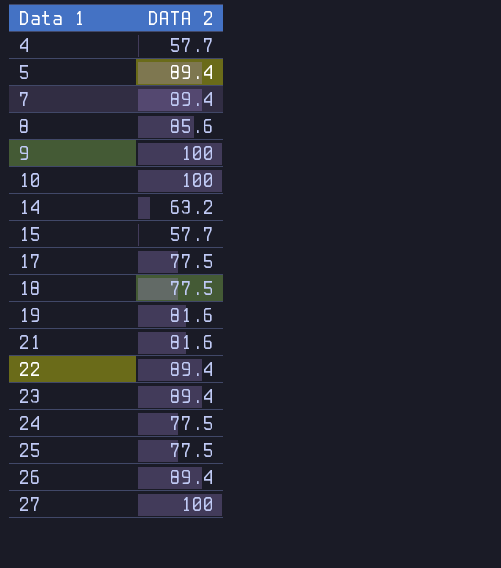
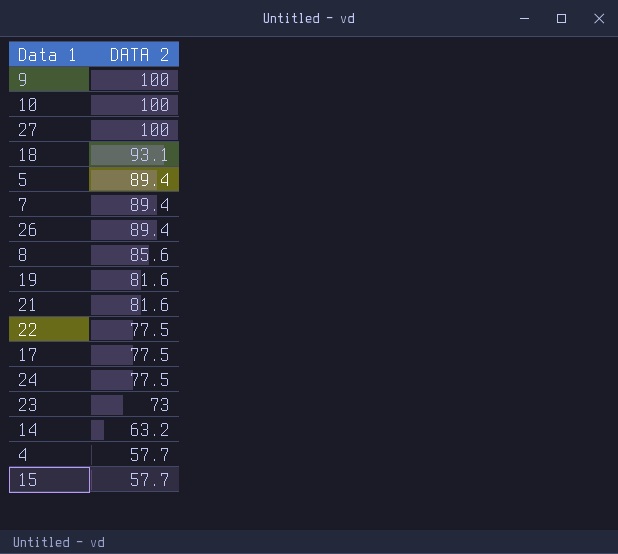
row order: Data 1 ascending -> DATA 2 descending
row 25: 77.5 -> none
18 | DATA 2: 77.5 -> 93.1
22 | DATA 2: 89.4 -> 77.5
23 | DATA 2: 89.4 -> 73

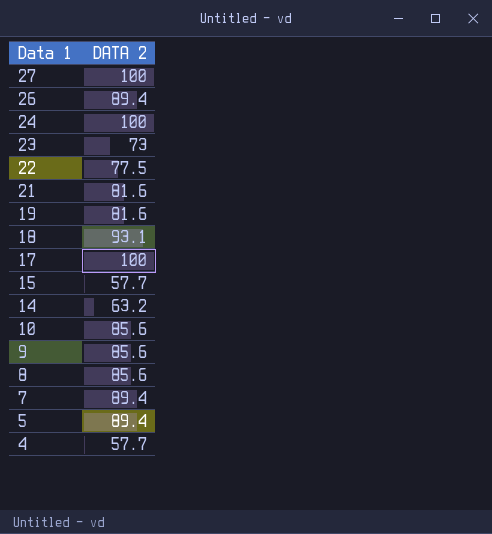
row order: DATA 2 descending -> Data 1 descending
24 | DATA 2: 77.5 -> 100
17 | DATA 2: 77.5 -> 100
10 | DATA 2: 100 -> 85.6
9 | DATA 2: 100 -> 85.6

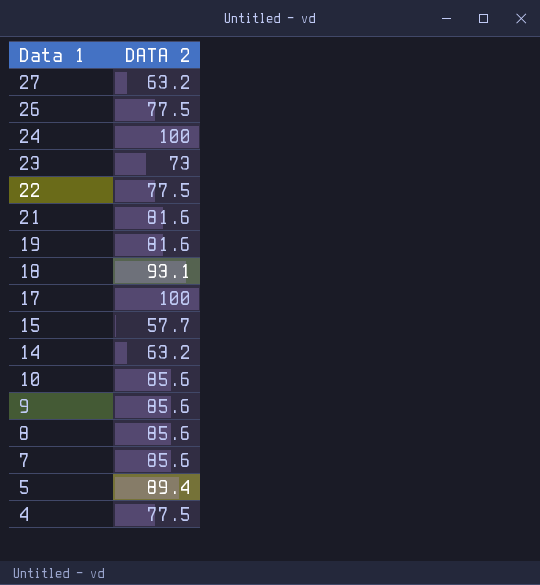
27 | DATA 2: 100 -> 63.2
26 | DATA 2: 89.4 -> 77.5
7 | DATA 2: 89.4 -> 85.6
4 | DATA 2: 57.7 -> 77.5

